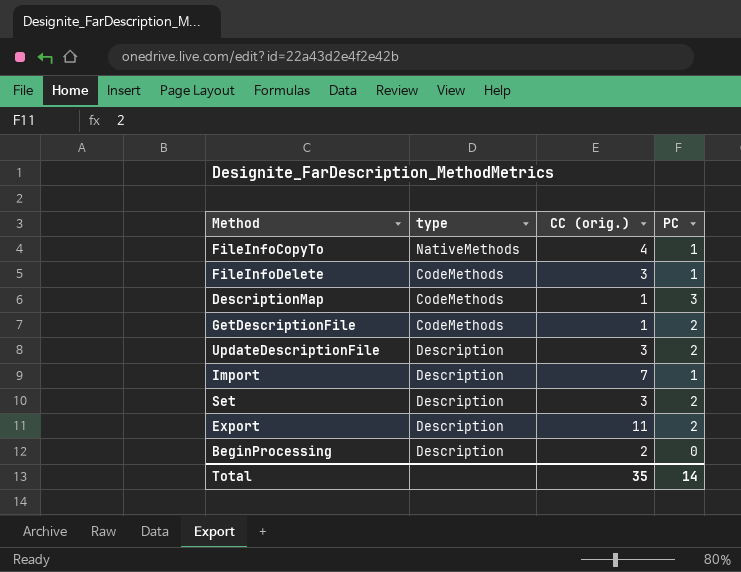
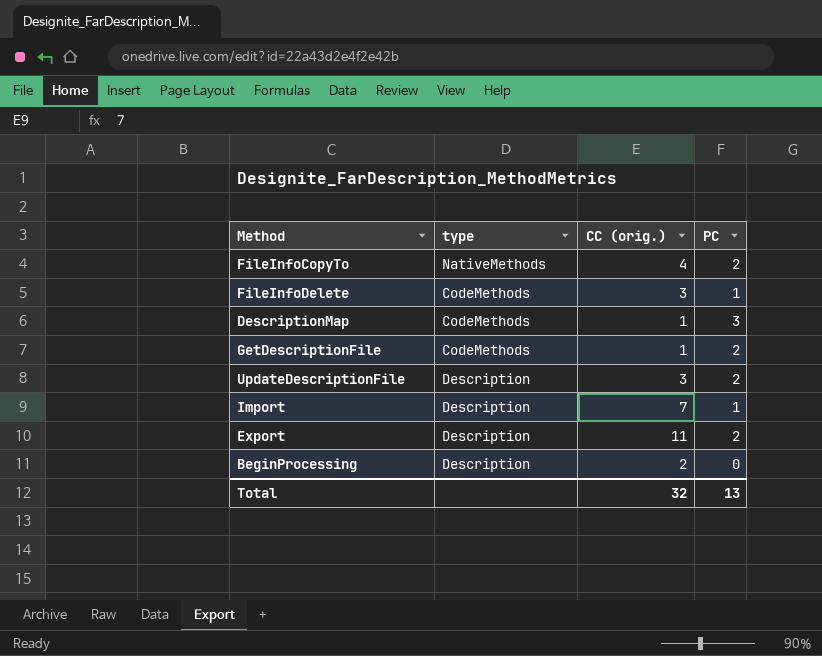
row Set: Description | 3 | 2 -> none
FileInfoCopyTo | PC: 1 -> 2
Total | CC (orig.): 35 -> 32
Total | PC: 14 -> 13

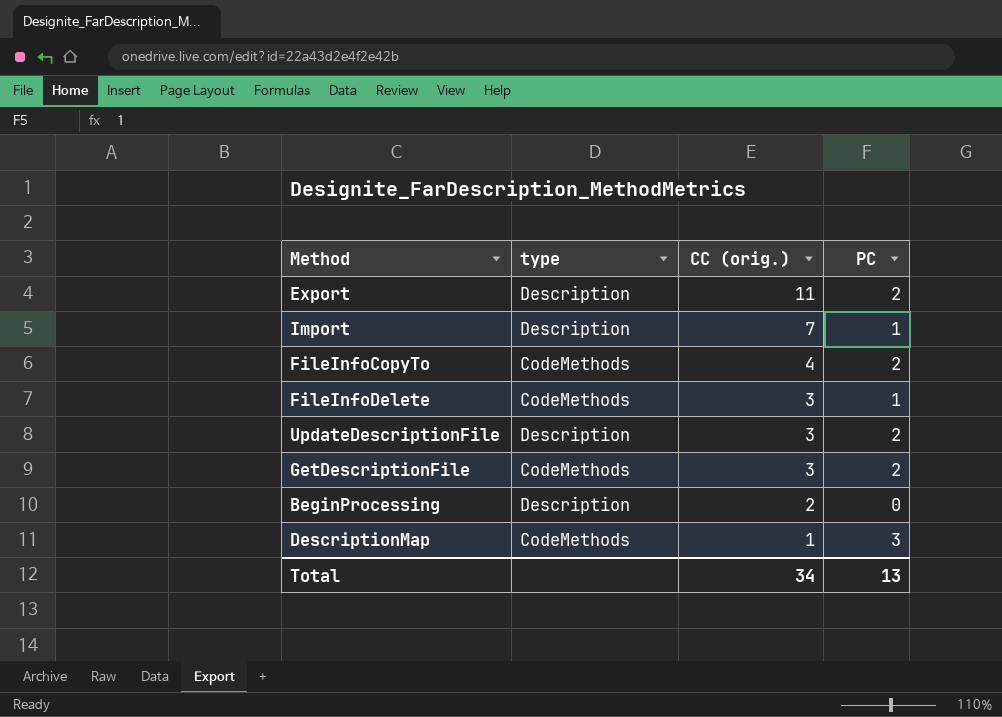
row order: none -> CC (orig.) descending
FileInfoCopyTo | type: NativeMethods -> CodeMethods
GetDescriptionFile | CC (orig.): 1 -> 3
Total | CC (orig.): 32 -> 34

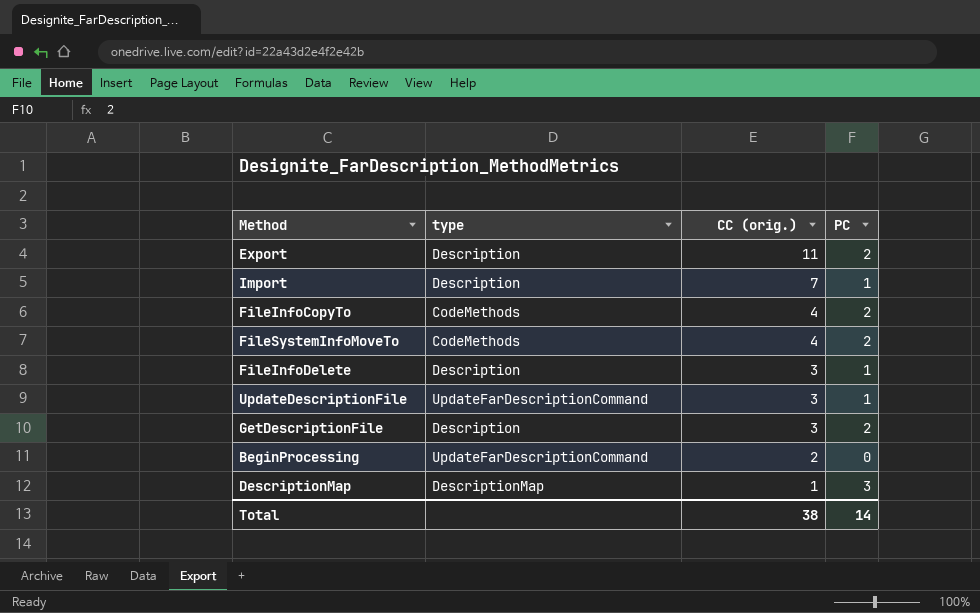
row FileSystemInfoMoveTo: none -> CodeMethods | 4 | 2
FileInfoDelete | type: CodeMethods -> Description
UpdateDescriptionFile | type: Description -> UpdateFarDescriptionCommand
UpdateDescriptionFile | PC: 2 -> 1
GetDescriptionFile | type: CodeMethods -> Description
BeginProcessing | type: Description -> UpdateFarDescriptionCommand
DescriptionMap | type: CodeMethods -> DescriptionMap
Total | CC (orig.): 34 -> 38
Total | PC: 13 -> 14

